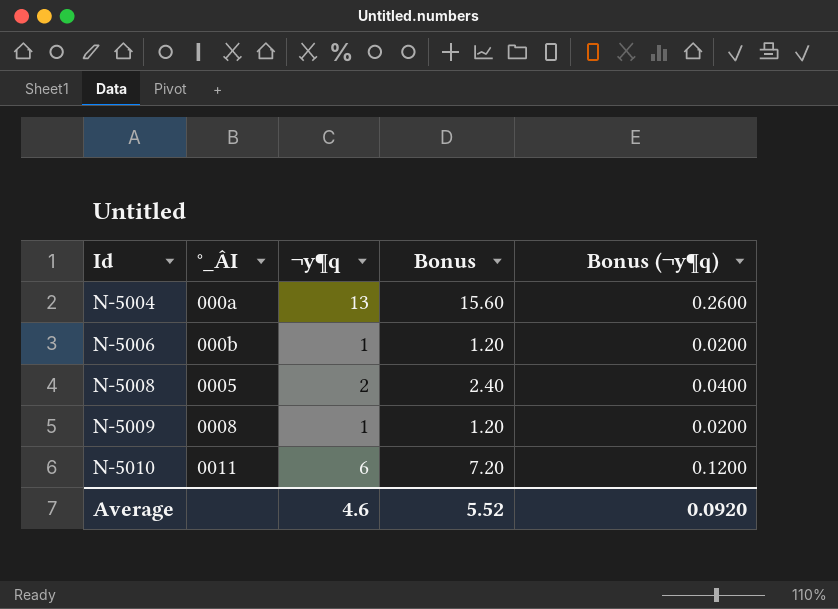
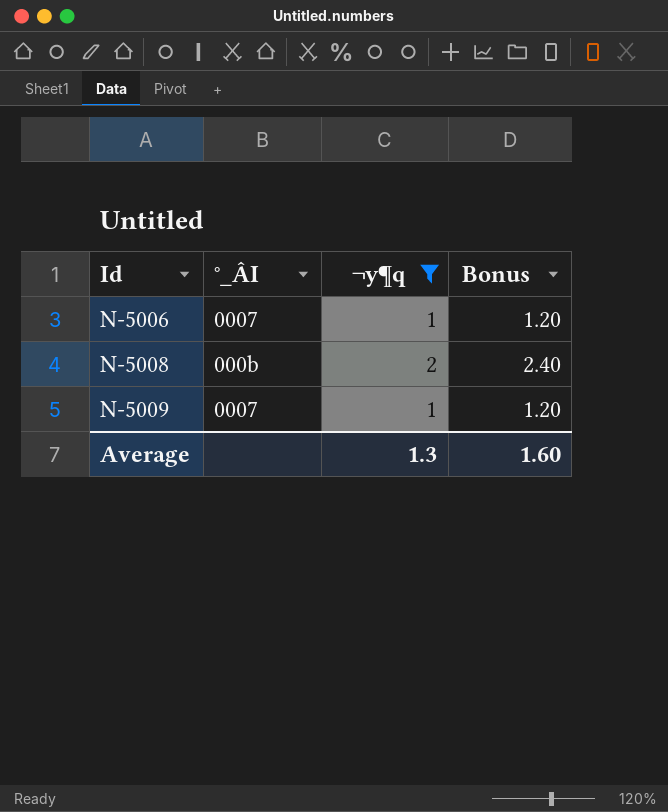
filter: none -> ¬y¶q <= 2
column Bonus (¬y¶q) | formula: [¬y¶q] * 0.02 -> none
N-5006 | °_ÂI: 000b -> 0007
N-5008 | °_ÂI: 0005 -> 000b
N-5009 | °_ÂI: 0008 -> 0007
Average | ¬y¶q: 4.6 -> 1.3
Average | Bonus: 5.52 -> 1.60

